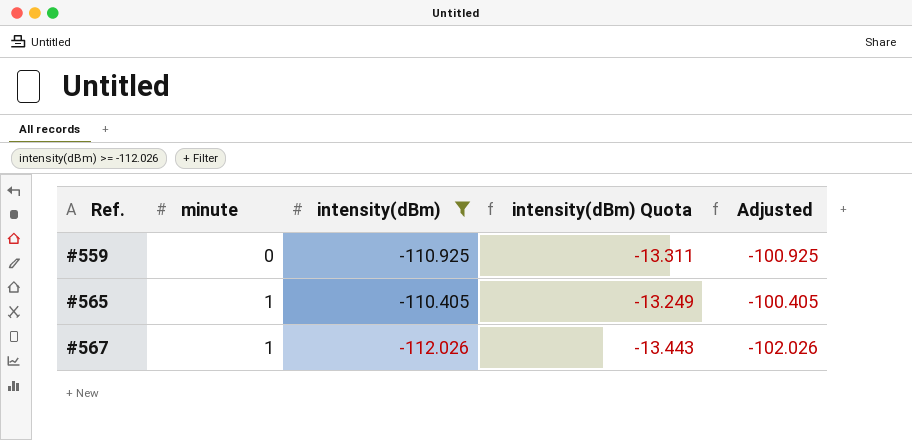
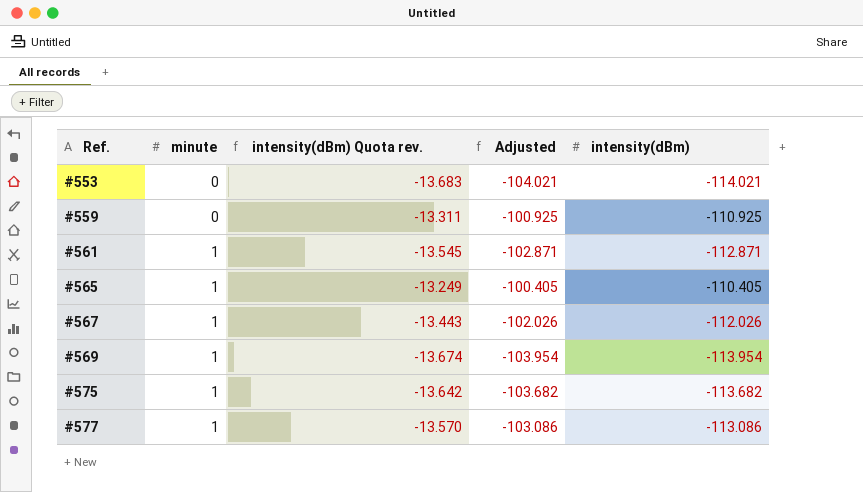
filter: intensity(dBm) >= -112.026 -> none
column name: intensity(dBm) Quota -> intensity(dBm) Quota rev.
column intensity(dBm) | position: 3 -> 5

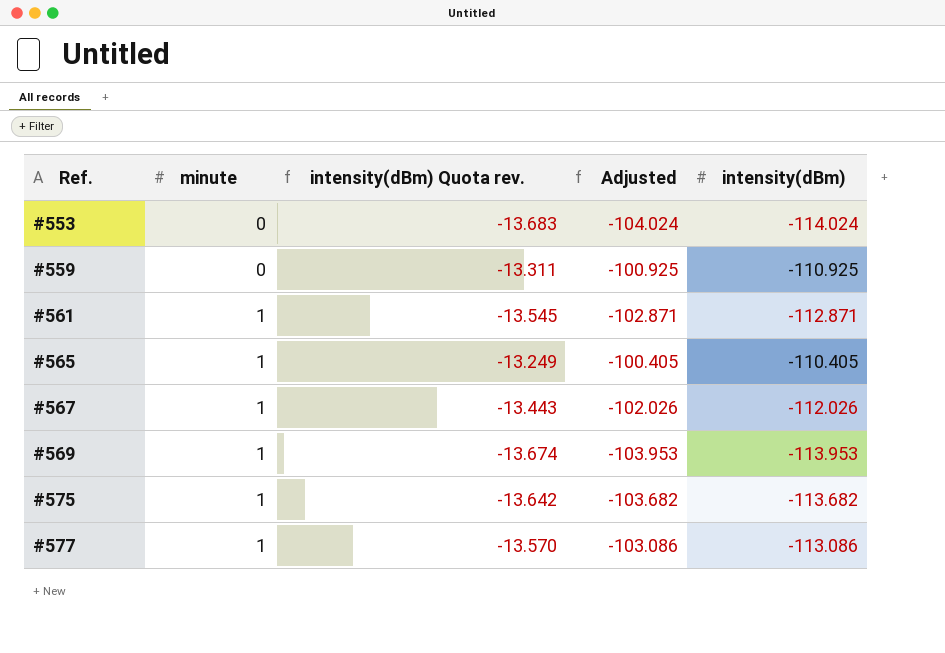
#553 | Adjusted: -104.021 -> -104.024
#553 | intensity(dBm): -114.021 -> -114.024
#569 | Adjusted: -103.954 -> -103.953
#569 | intensity(dBm): -113.954 -> -113.953

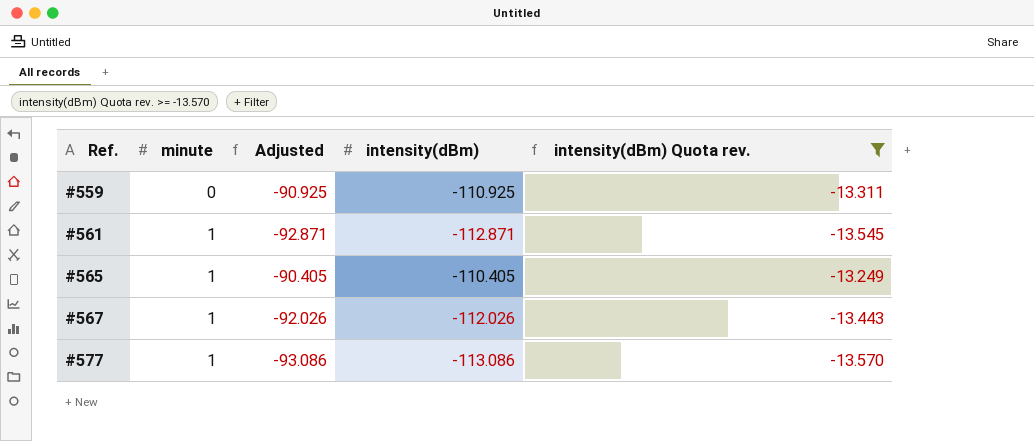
filter: none -> intensity(dBm) Quota rev. >= -13.570
column Adjusted | formula: [intensity(dBm)] + 10 -> [intensity(dBm)] + 20
column intensity(dBm) Quota rev. | position: 3 -> 5

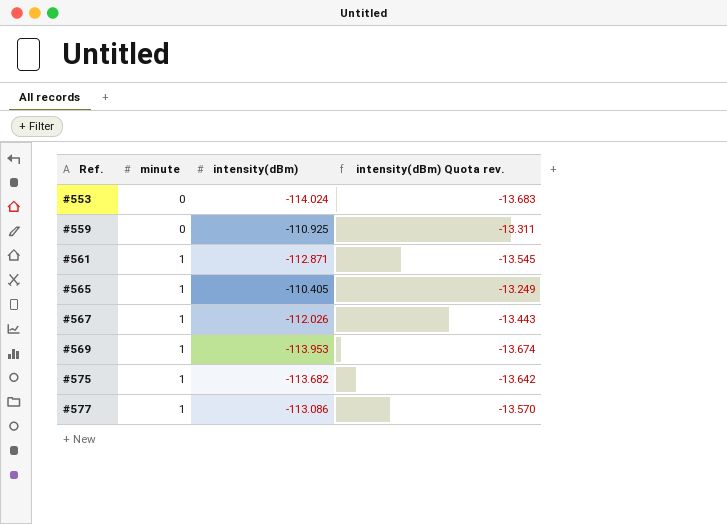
filter: intensity(dBm) Quota rev. >= -13.570 -> none
column Adjusted | formula: [intensity(dBm)] + 20 -> none

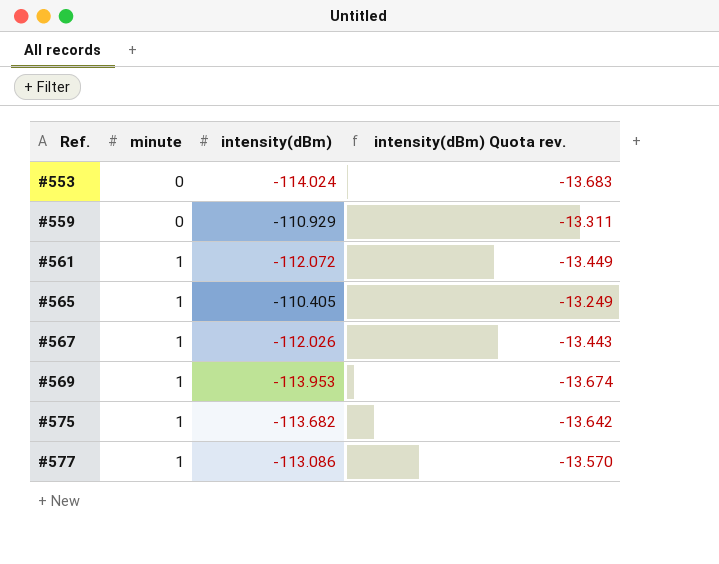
#559 | intensity(dBm): -110.925 -> -110.929
#561 | intensity(dBm): -112.871 -> -112.072
#561 | intensity(dBm) Quota rev.: -13.545 -> -13.449

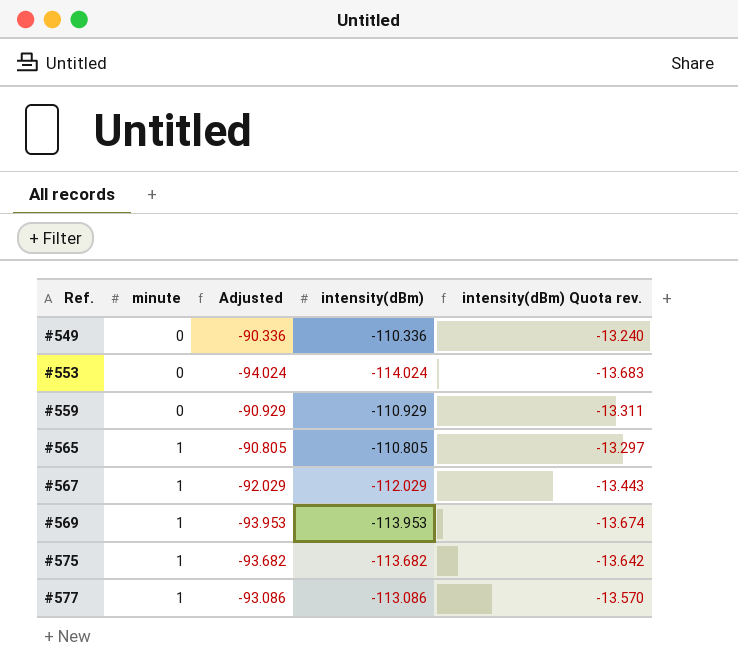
column Adjusted | formula: none -> [intensity(dBm)] + 20
row #561: 1 | -112.072 | -13.449 -> none
row #549: none -> 0 | -90.336 | -110.336 | -13.240
#565 | intensity(dBm): -110.405 -> -110.805
#565 | intensity(dBm) Quota rev.: -13.249 -> -13.297
#567 | intensity(dBm): -112.026 -> -112.029

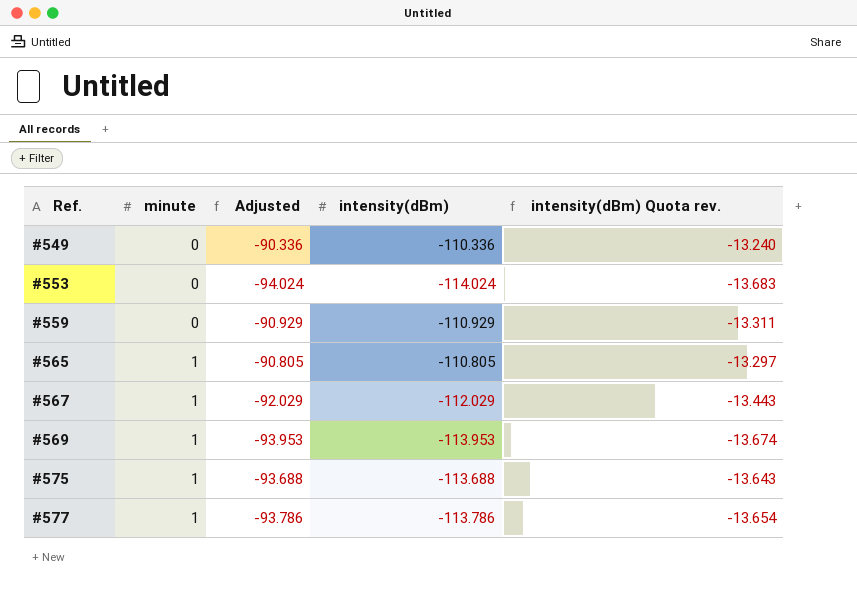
#575 | Adjusted: -93.682 -> -93.688
#575 | intensity(dBm): -113.682 -> -113.688
#575 | intensity(dBm) Quota rev.: -13.642 -> -13.643
#577 | Adjusted: -93.086 -> -93.786
#577 | intensity(dBm): -113.086 -> -113.786
#577 | intensity(dBm) Quota rev.: -13.570 -> -13.654

